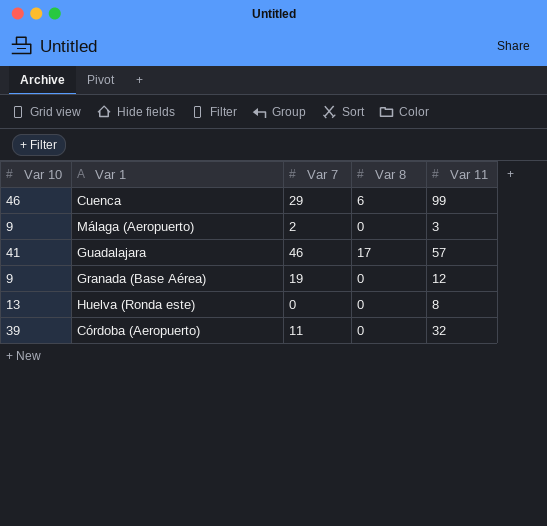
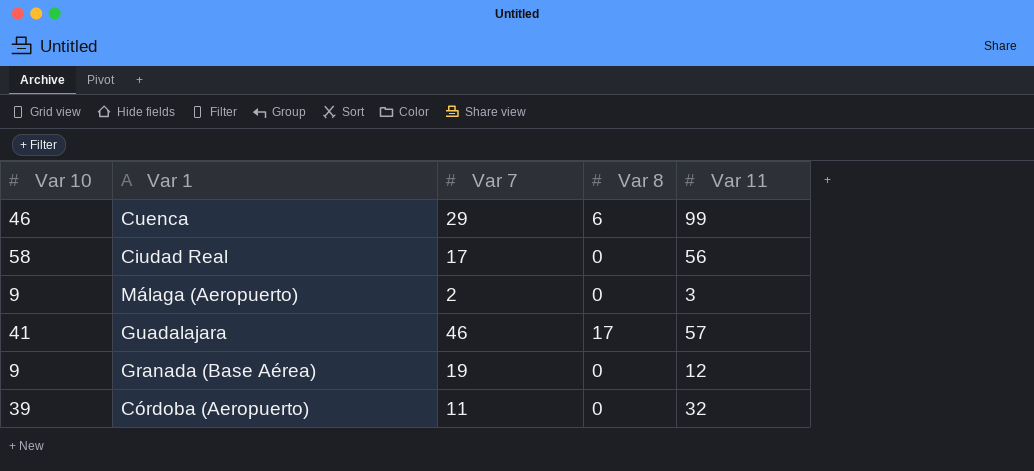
row Huelva (Ronda este): 13 | 0 | 0 | 8 -> none
row Ciudad Real: none -> 58 | 17 | 0 | 56

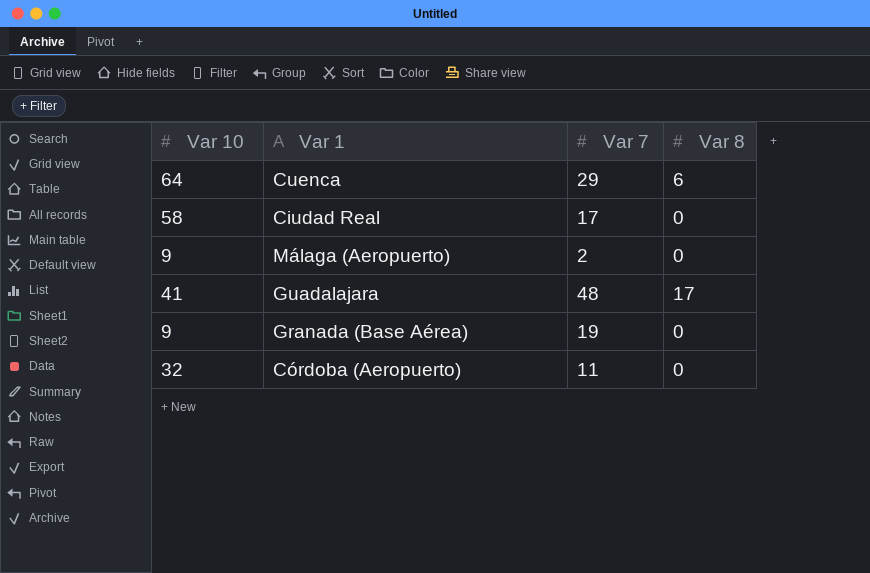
column Var 11 | position: 5 -> none
Cuenca | Var 10: 46 -> 64
Guadalajara | Var 7: 46 -> 48
Córdoba (Aeropuerto) | Var 10: 39 -> 32

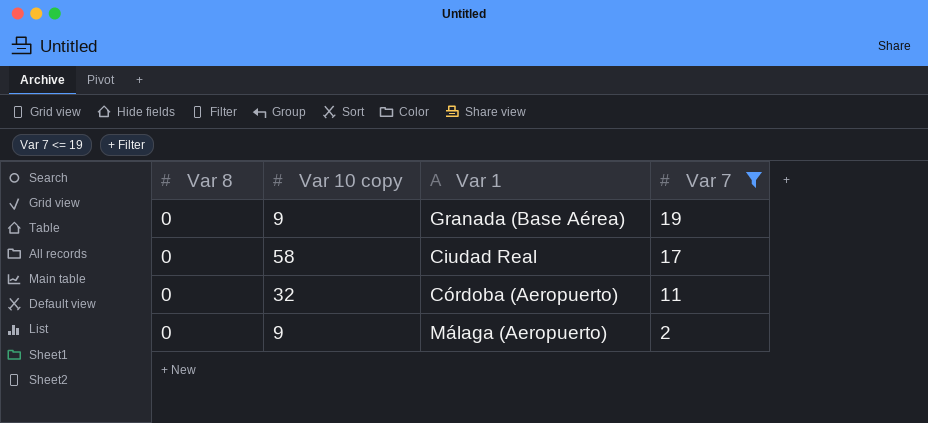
filter: none -> Var 7 <= 19
row order: none -> Var 7 descending
column Var 8 | position: 4 -> 1
column name: Var 10 -> Var 10 copy

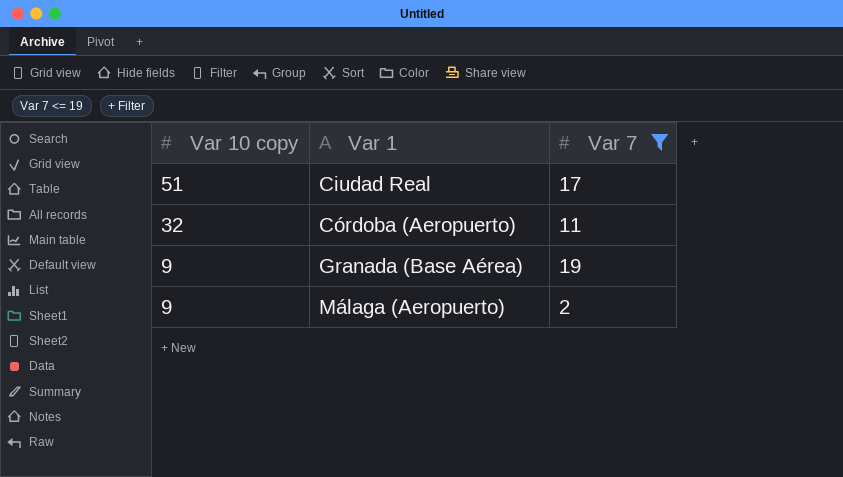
row order: Var 7 descending -> Var 10 copy descending
column Var 8 | position: 1 -> none
Ciudad Real | Var 10 copy: 58 -> 51

